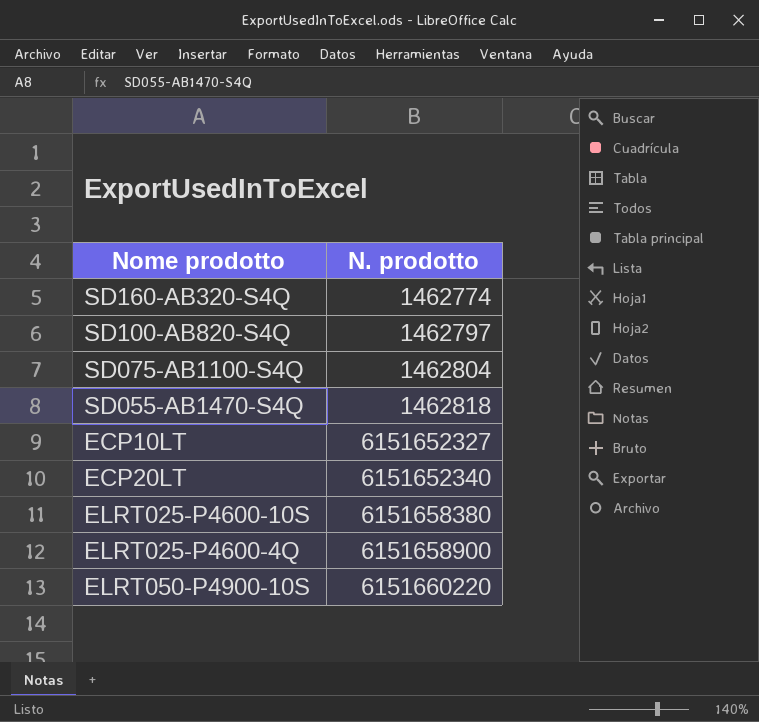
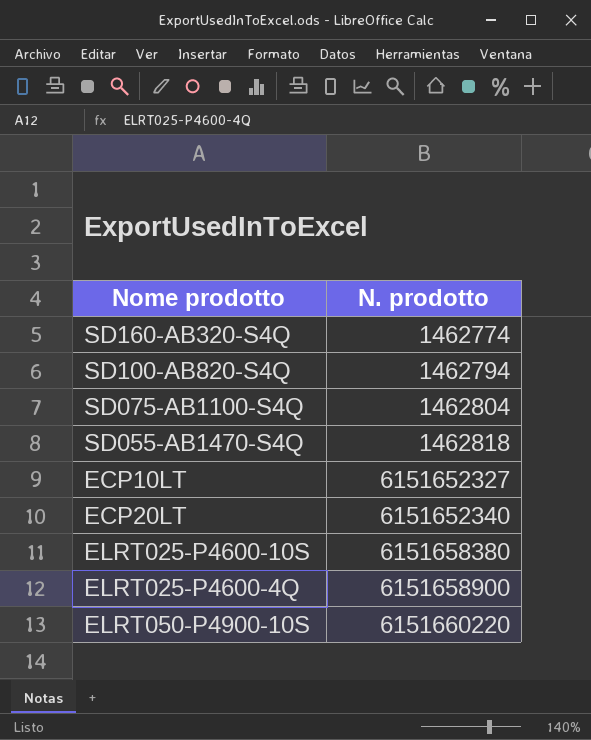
SD100-AB820-S4Q | N. prodotto: 1462797 -> 1462794

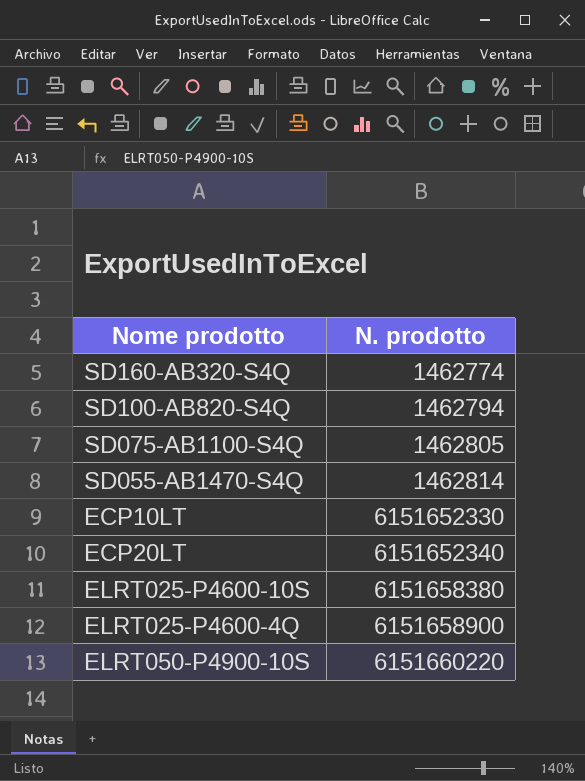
SD075-AB1100-S4Q | N. prodotto: 1462804 -> 1462805
SD055-AB1470-S4Q | N. prodotto: 1462818 -> 1462814
ECP10LT | N. prodotto: 6151652327 -> 6151652330

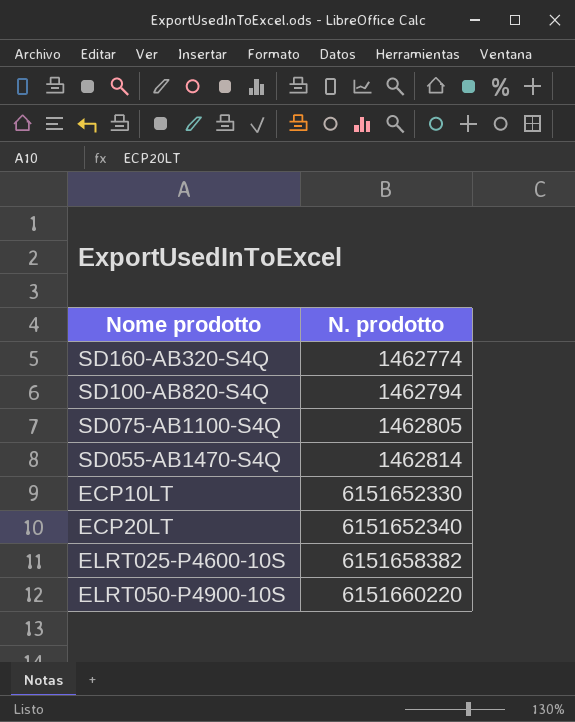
row ELRT025-P4600-4Q: 6151658900 -> none
ELRT025-P4600-10S | N. prodotto: 6151658380 -> 6151658382

